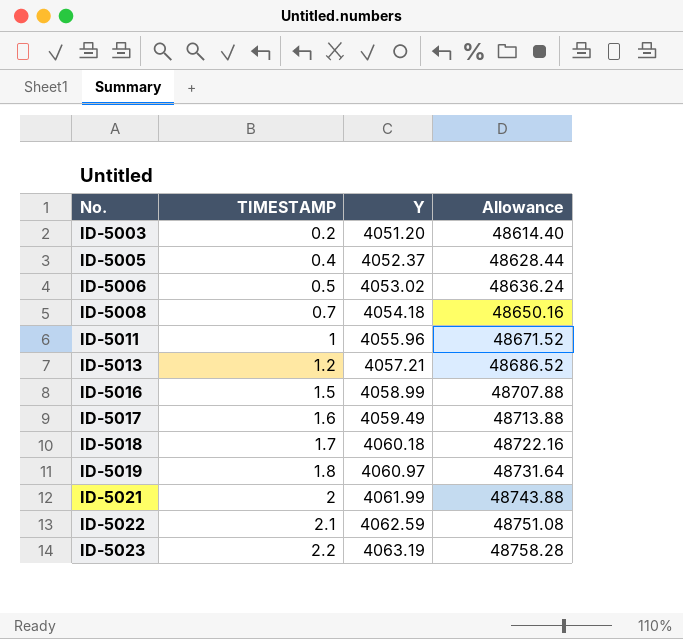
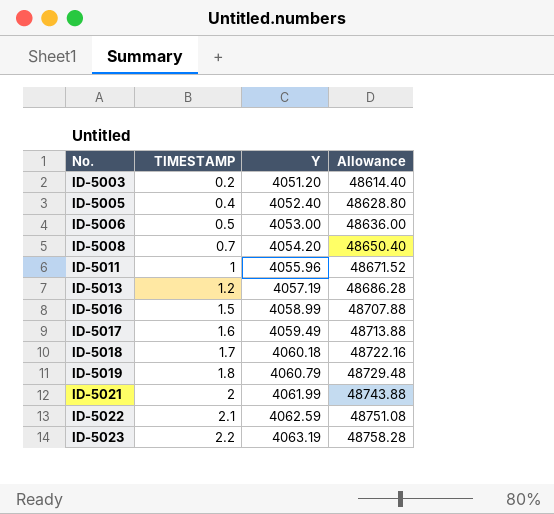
ID-5005 | Y: 4052.37 -> 4052.40
ID-5005 | Allowance: 48628.44 -> 48628.80
ID-5006 | Y: 4053.02 -> 4053.00
ID-5006 | Allowance: 48636.24 -> 48636.00
ID-5008 | Y: 4054.18 -> 4054.20
ID-5008 | Allowance: 48650.16 -> 48650.40
ID-5013 | Y: 4057.21 -> 4057.19
ID-5013 | Allowance: 48686.52 -> 48686.28
ID-5019 | Y: 4060.97 -> 4060.79
ID-5019 | Allowance: 48731.64 -> 48729.48

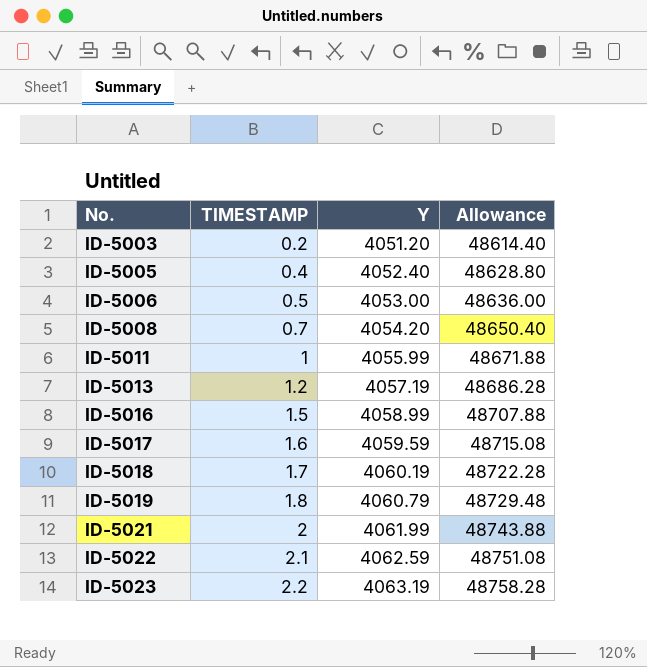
ID-5011 | Y: 4055.96 -> 4055.99
ID-5011 | Allowance: 48671.52 -> 48671.88
ID-5017 | Y: 4059.49 -> 4059.59
ID-5017 | Allowance: 48713.88 -> 48715.08
ID-5018 | Y: 4060.18 -> 4060.19
ID-5018 | Allowance: 48722.16 -> 48722.28

